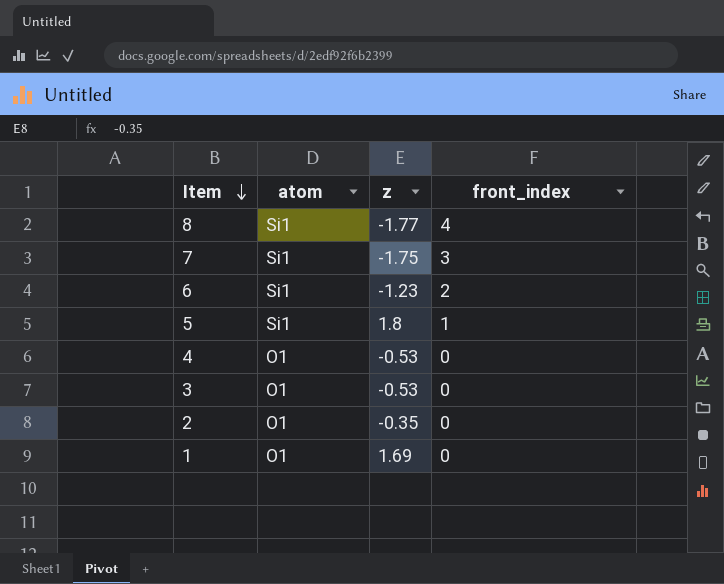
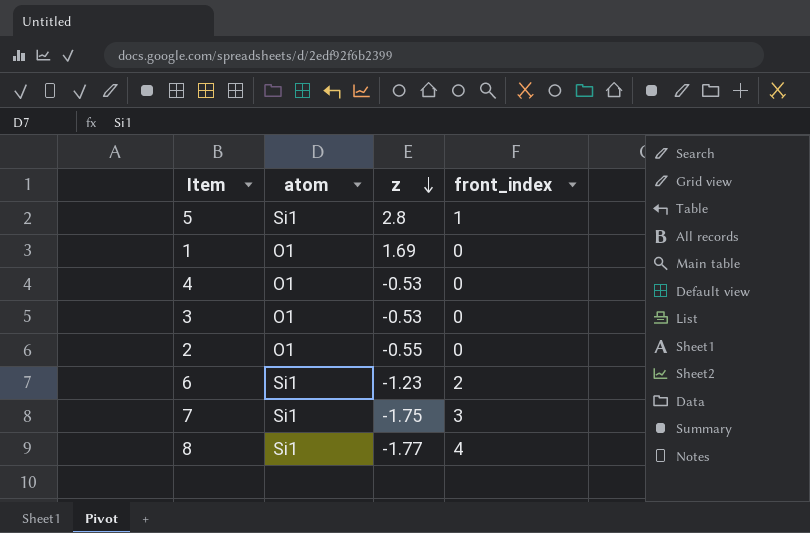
row order: Item descending -> z descending
5 | z: 1.8 -> 2.8
2 | z: -0.35 -> -0.55

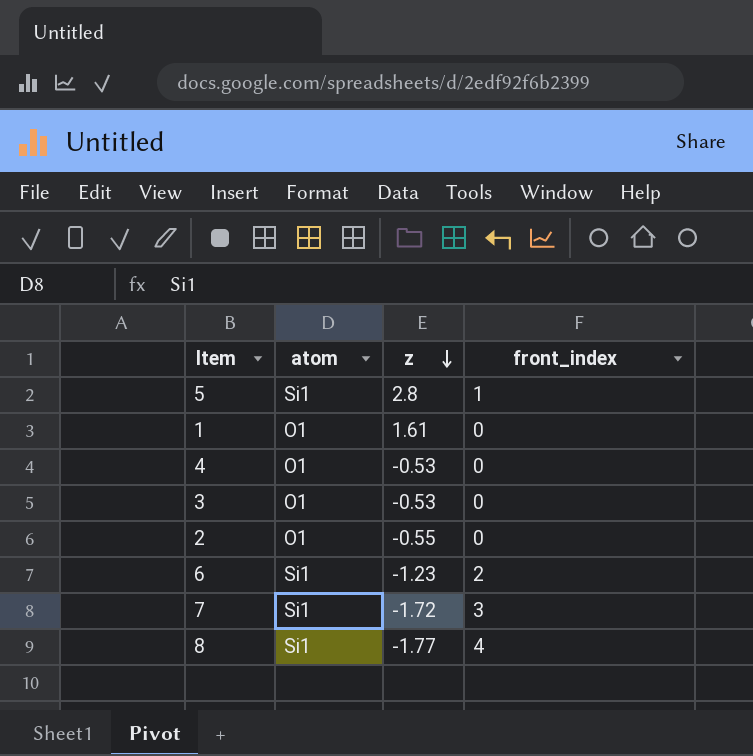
1 | z: 1.69 -> 1.61
7 | z: -1.75 -> -1.72

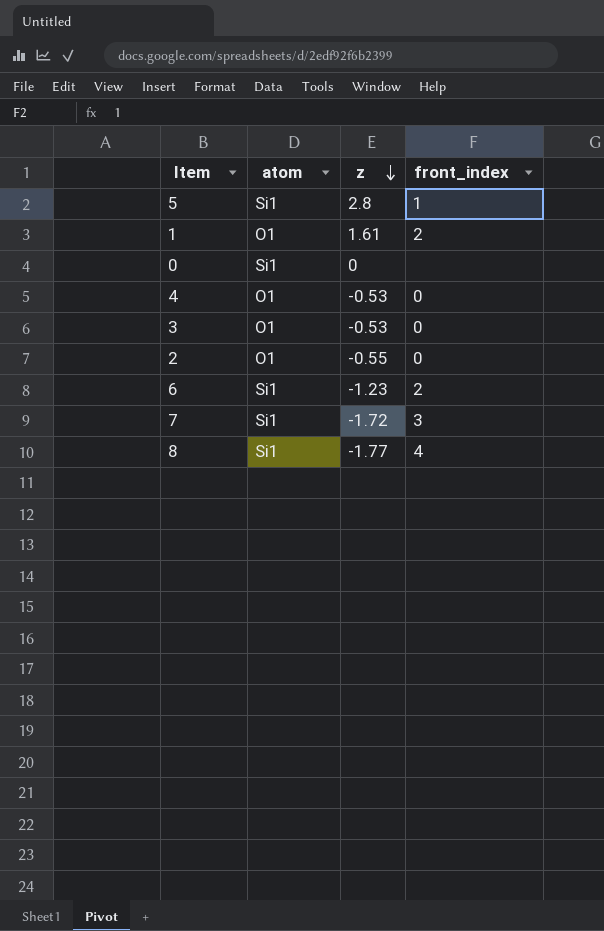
1 | front_index: 0 -> 2
row 0: none -> Si1 | 0 | none

